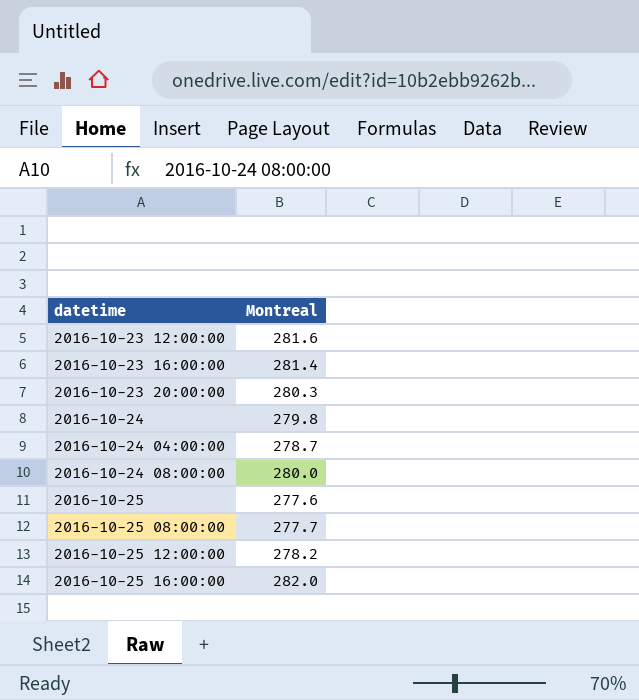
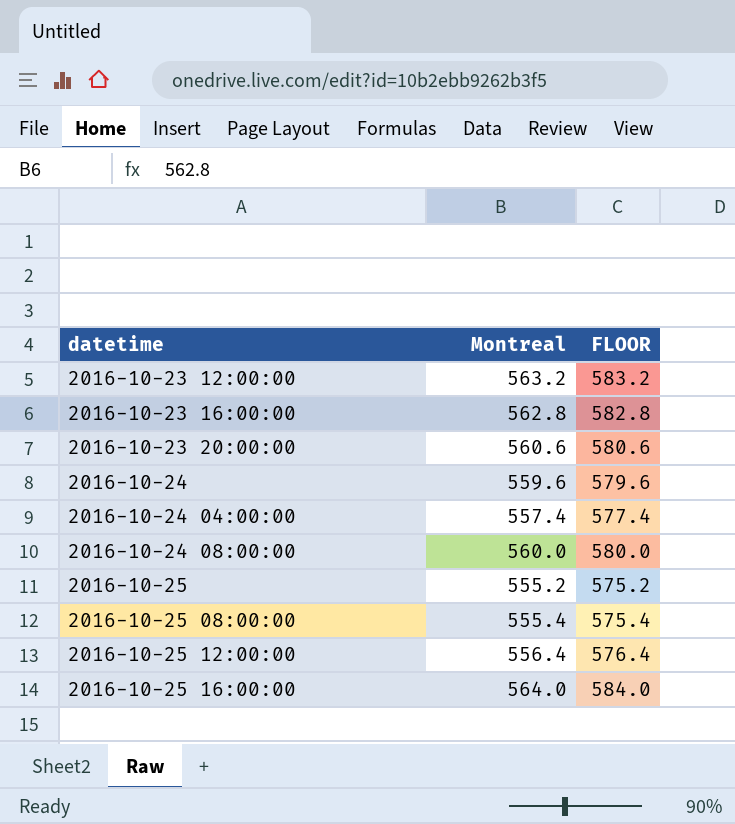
column FLOOR | formula: none -> [Montreal] + 20
2016-10-23 12:00:00 | Montreal: 281.6 -> 563.2
2016-10-23 16:00:00 | Montreal: 281.4 -> 562.8
2016-10-23 20:00:00 | Montreal: 280.3 -> 560.6
2016-10-24 | Montreal: 279.8 -> 559.6
2016-10-24 04:00:00 | Montreal: 278.7 -> 557.4
2016-10-24 08:00:00 | Montreal: 280.0 -> 560.0
2016-10-25 | Montreal: 277.6 -> 555.2
2016-10-25 08:00:00 | Montreal: 277.7 -> 555.4
2016-10-25 12:00:00 | Montreal: 278.2 -> 556.4
2016-10-25 16:00:00 | Montreal: 282.0 -> 564.0

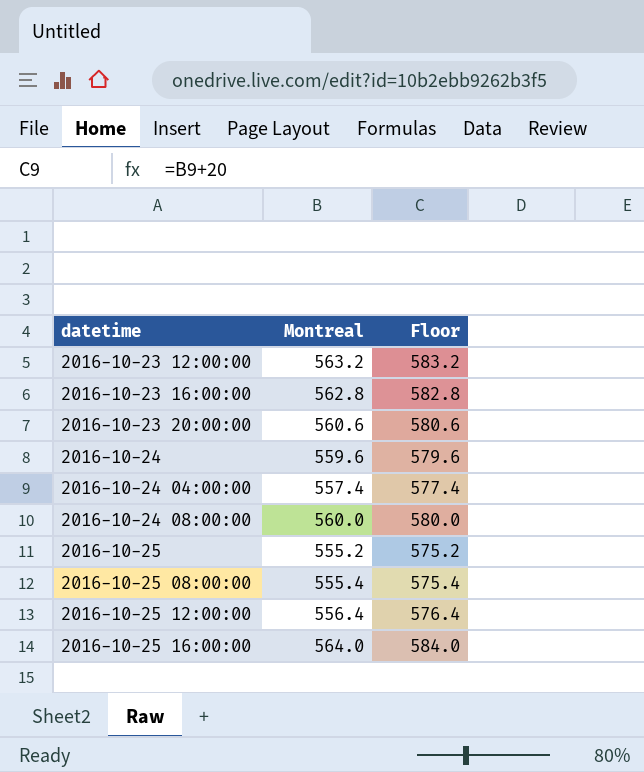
column name: FLOOR -> Floor

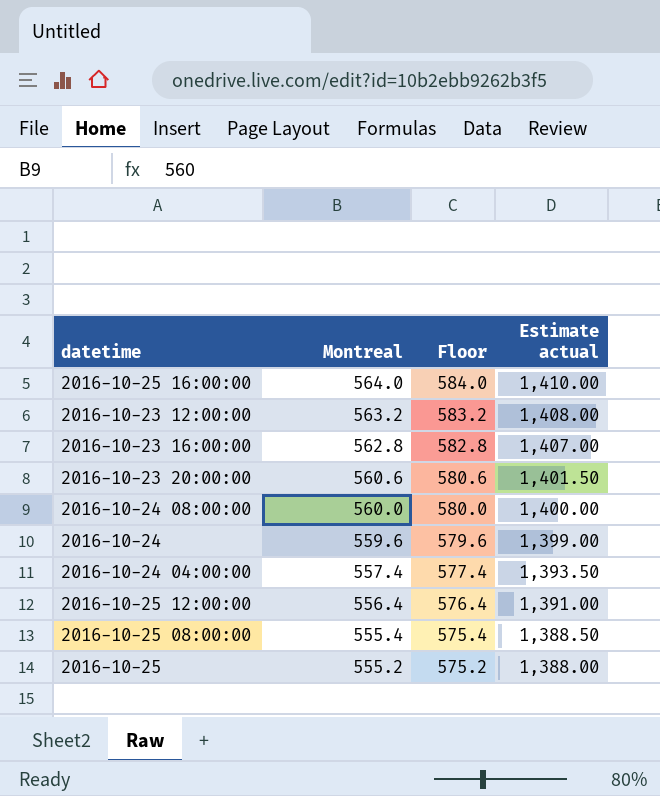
row order: datetime ascending -> Montreal descending
column Estimate actual | formula: none -> [Montreal] * 2.5

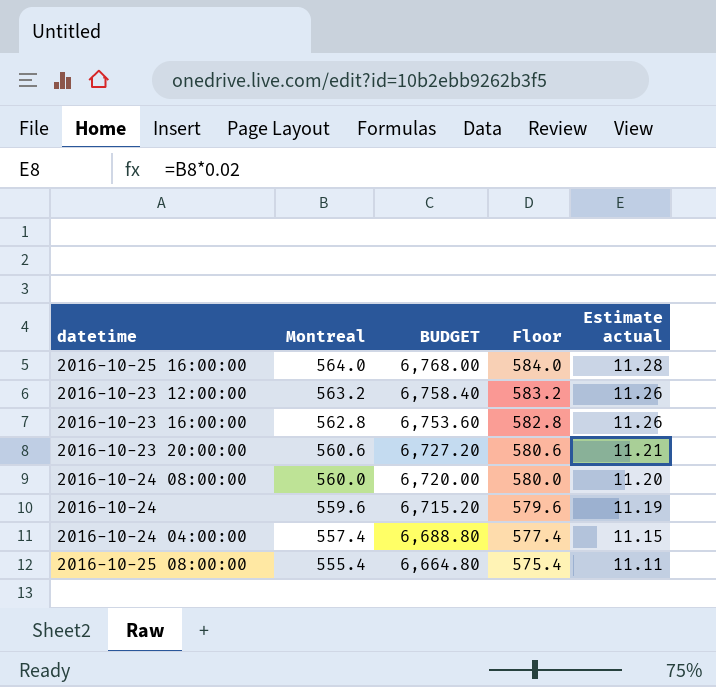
column BUDGET | formula: none -> [Montreal] * 12
column Estimate actual | formula: [Montreal] * 2.5 -> [Montreal] * 0.02
row 2016-10-25 12:00:00: 556.4 | 576.4 | 1,391.00 -> none
row 2016-10-25: 555.2 | 575.2 | 1,388.00 -> none

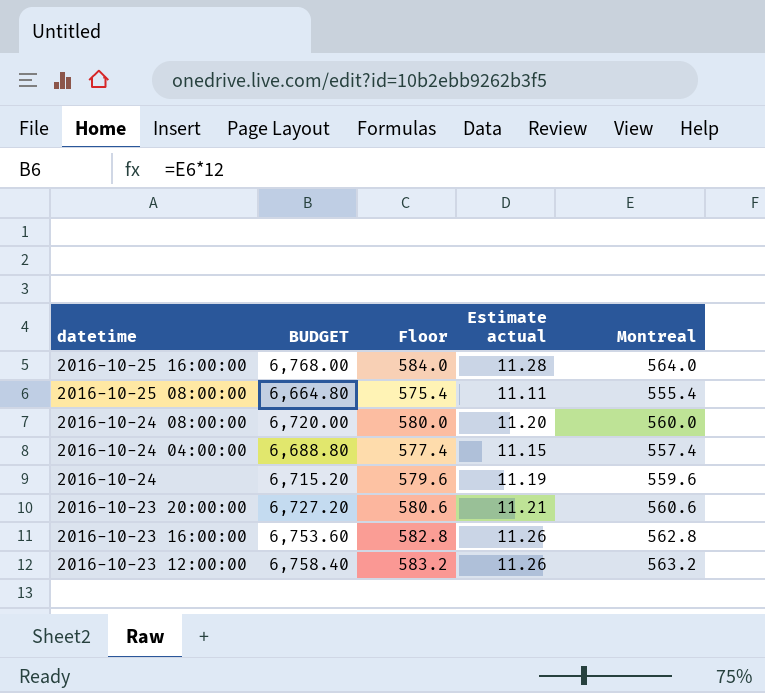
row order: Montreal descending -> datetime descending
column Montreal | position: 2 -> 5

